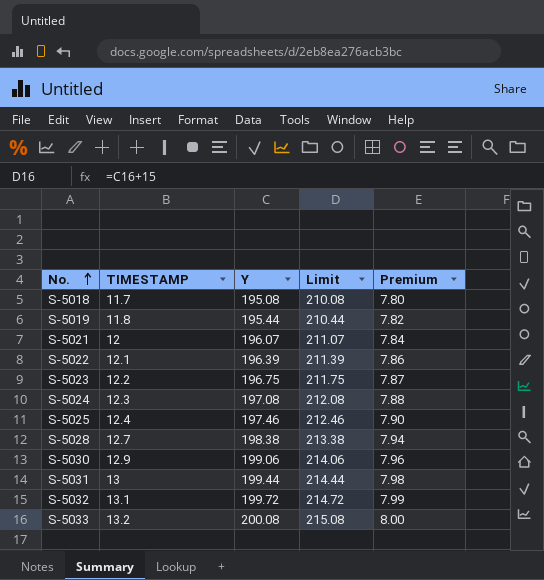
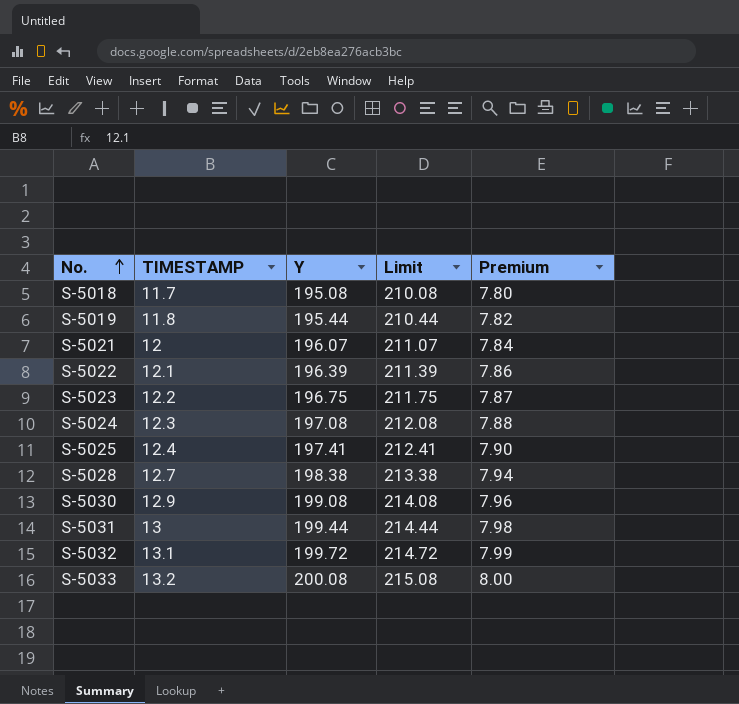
S-5025 | Y: 197.46 -> 197.41
S-5025 | Limit: 212.46 -> 212.41
S-5030 | Y: 199.06 -> 199.08
S-5030 | Limit: 214.06 -> 214.08

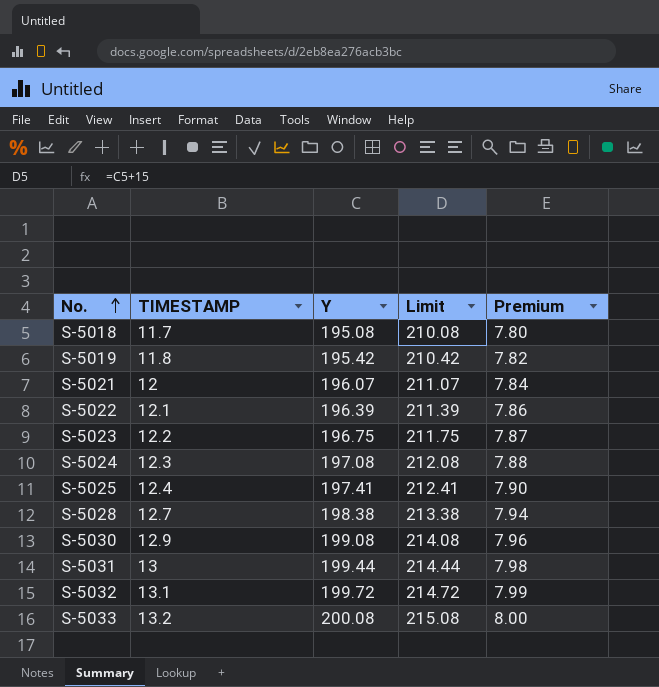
S-5019 | Y: 195.44 -> 195.42
S-5019 | Limit: 210.44 -> 210.42

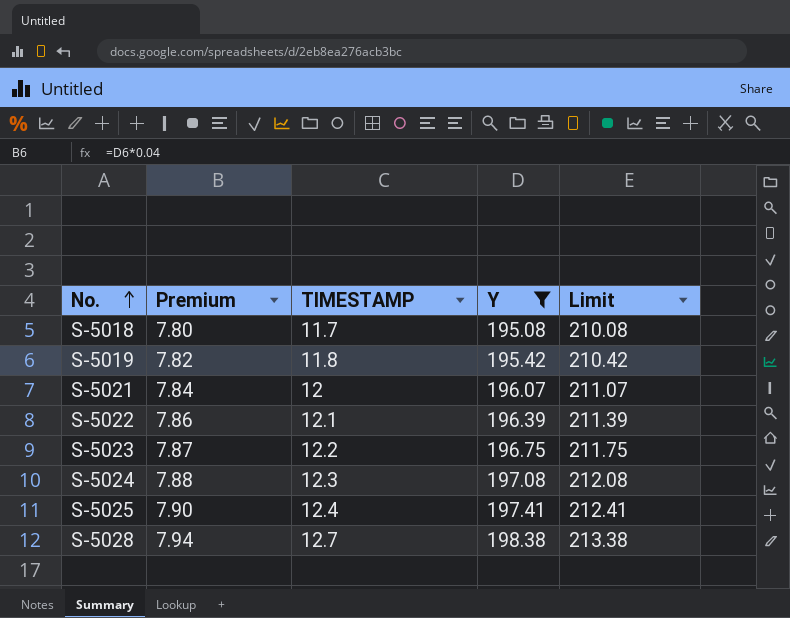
filter: none -> Y <= 198.38
column Premium | position: 5 -> 2

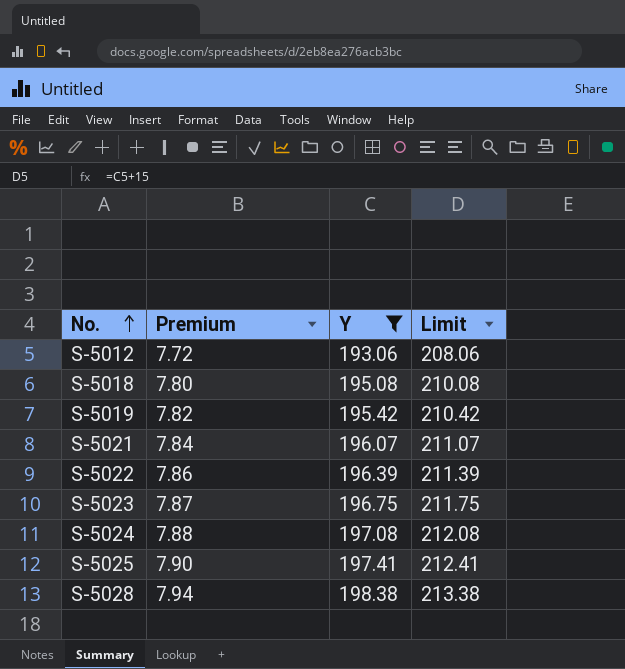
column TIMESTAMP | position: 3 -> none
row S-5012: none -> 7.72 | 193.06 | 208.06

